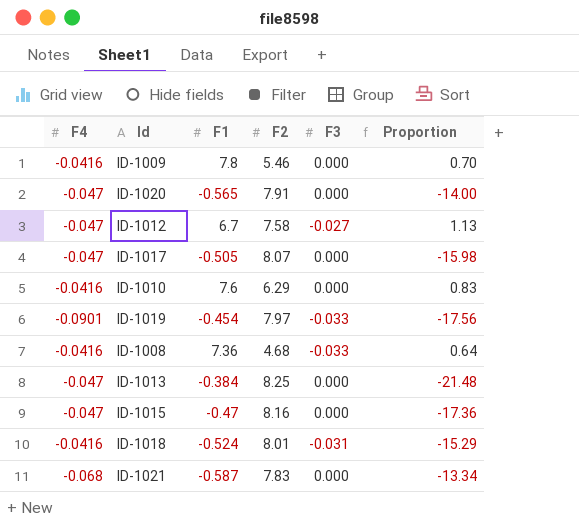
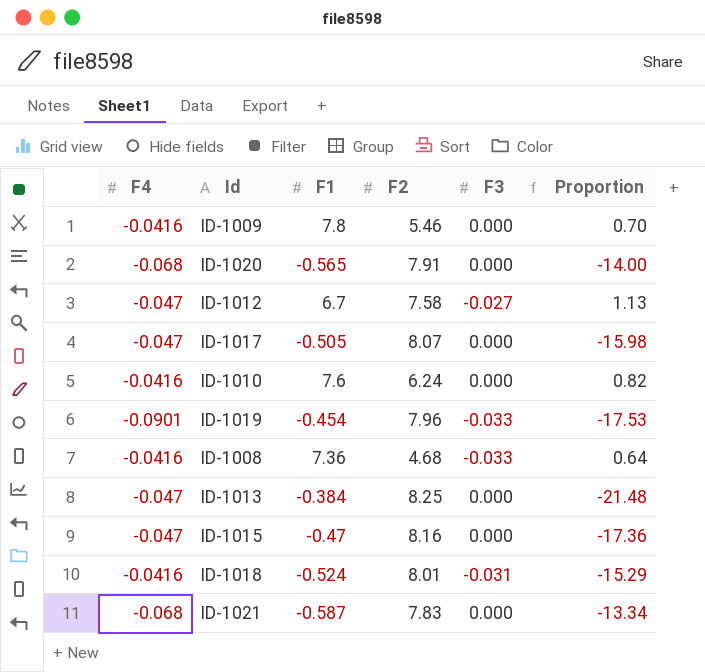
ID-1020 | F4: -0.047 -> -0.068
ID-1010 | F2: 6.29 -> 6.24
ID-1010 | Proportion: 0.83 -> 0.82
ID-1019 | F2: 7.97 -> 7.96
ID-1019 | Proportion: -17.56 -> -17.53

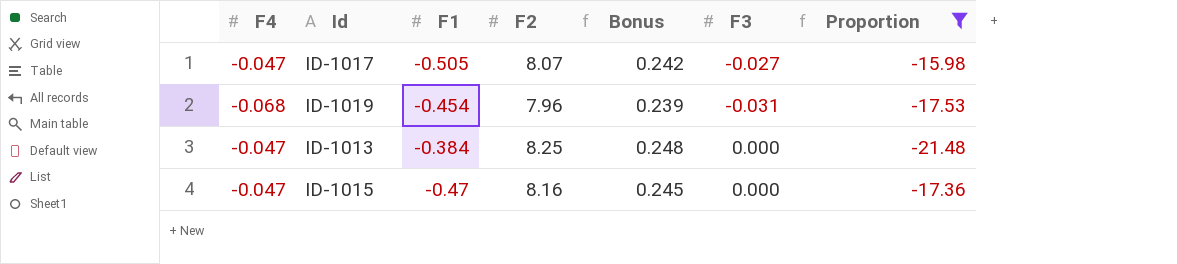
filter: none -> Proportion <= -15.98
column Bonus | formula: none -> [F2] * 0.03
ID-1017 | F3: 0.000 -> -0.027
ID-1019 | F4: -0.0901 -> -0.068
ID-1019 | F3: -0.033 -> -0.031

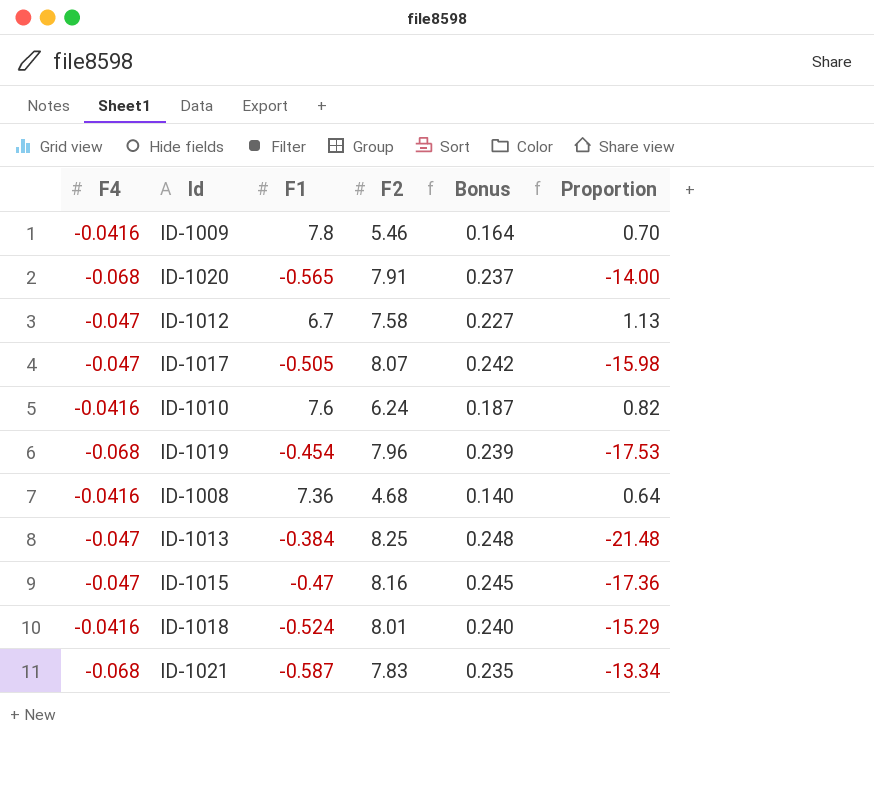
filter: Proportion <= -15.98 -> none
column F3 | position: 6 -> none

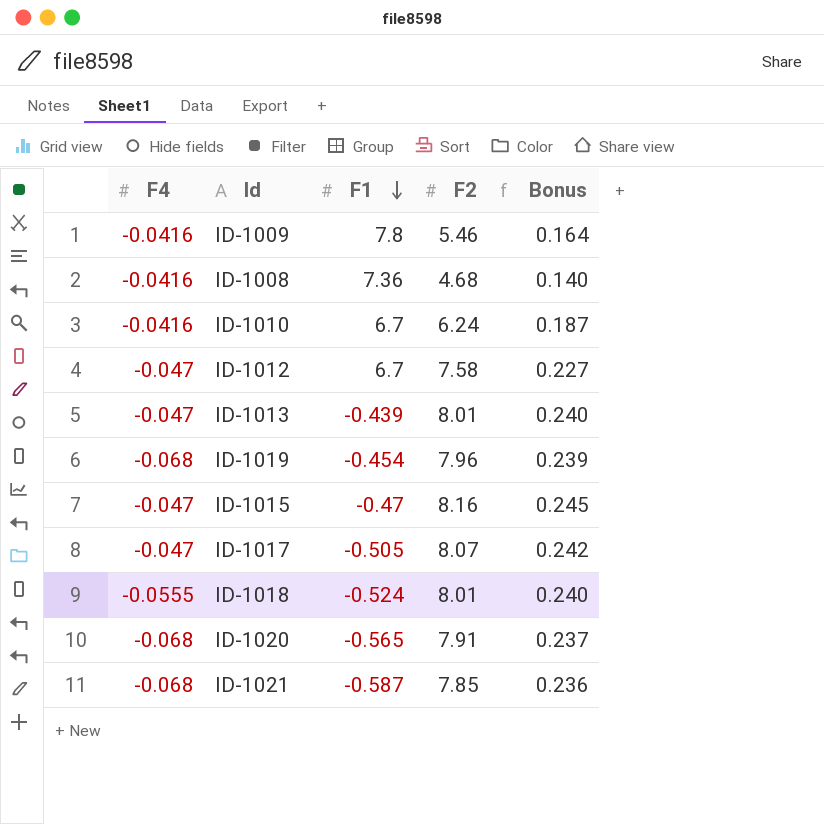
row order: none -> F1 descending
column Proportion | formula: [F2] / [F1] -> none
ID-1010 | F1: 7.6 -> 6.7
ID-1013 | F1: -0.384 -> -0.439
ID-1013 | F2: 8.25 -> 8.01
ID-1013 | Bonus: 0.248 -> 0.240
ID-1018 | F4: -0.0416 -> -0.0555
ID-1021 | F2: 7.83 -> 7.85
ID-1021 | Bonus: 0.235 -> 0.236

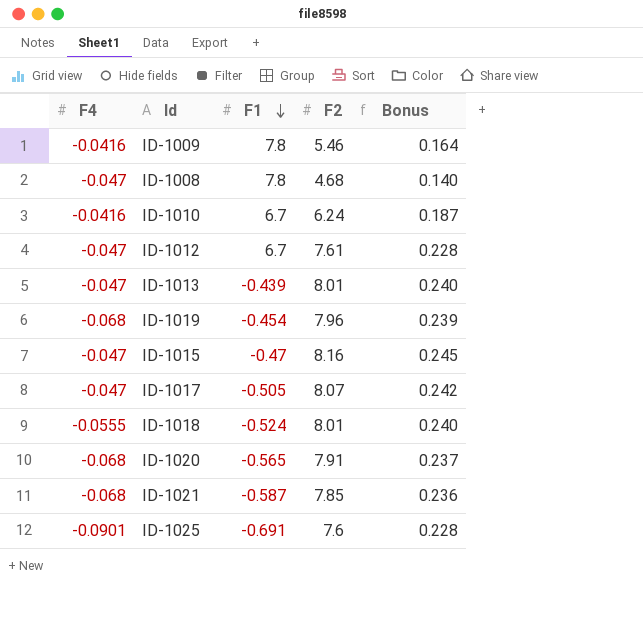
ID-1008 | F4: -0.0416 -> -0.047
ID-1008 | F1: 7.36 -> 7.8
ID-1012 | F2: 7.58 -> 7.61
ID-1012 | Bonus: 0.227 -> 0.228
row ID-1025: none -> -0.0901 | -0.691 | 7.6 | 0.228

